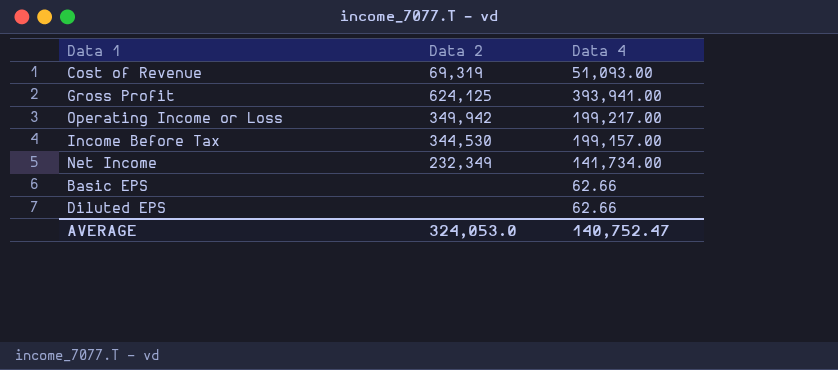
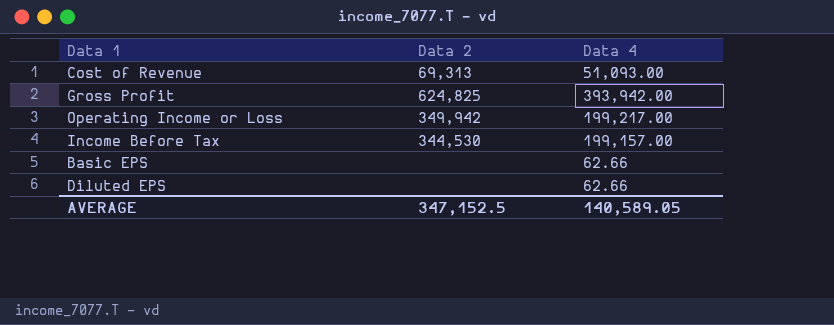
row Net Income: 232,349 | 141,734.00 -> none
Cost of Revenue | Data 2: 69,319 -> 69,313
Gross Profit | Data 2: 624,125 -> 624,825
Gross Profit | Data 4: 393,941.00 -> 393,942.00
AVERAGE | Data 2: 324,053.0 -> 347,152.5
AVERAGE | Data 4: 140,752.47 -> 140,589.05

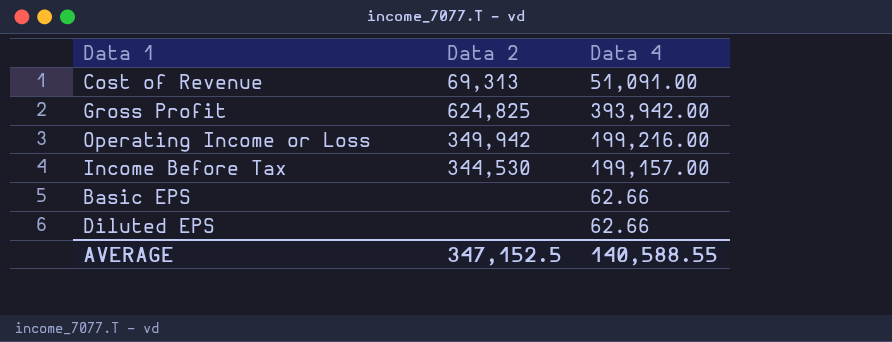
Cost of Revenue | Data 4: 51,093.00 -> 51,091.00
Operating Income or Loss | Data 4: 199,217.00 -> 199,216.00
AVERAGE | Data 4: 140,589.05 -> 140,588.55

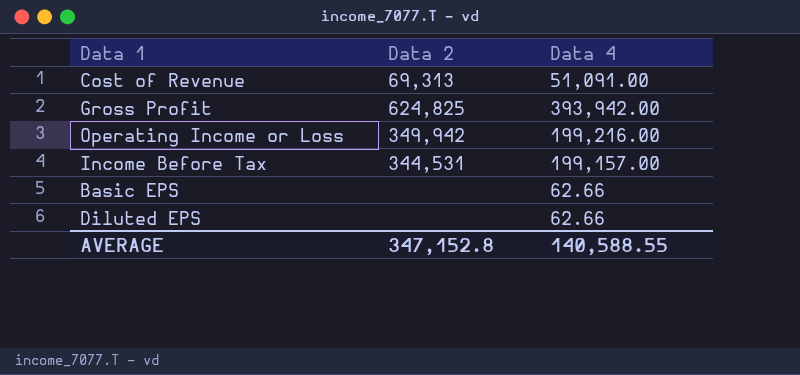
Income Before Tax | Data 2: 344,530 -> 344,531
AVERAGE | Data 2: 347,152.5 -> 347,152.8

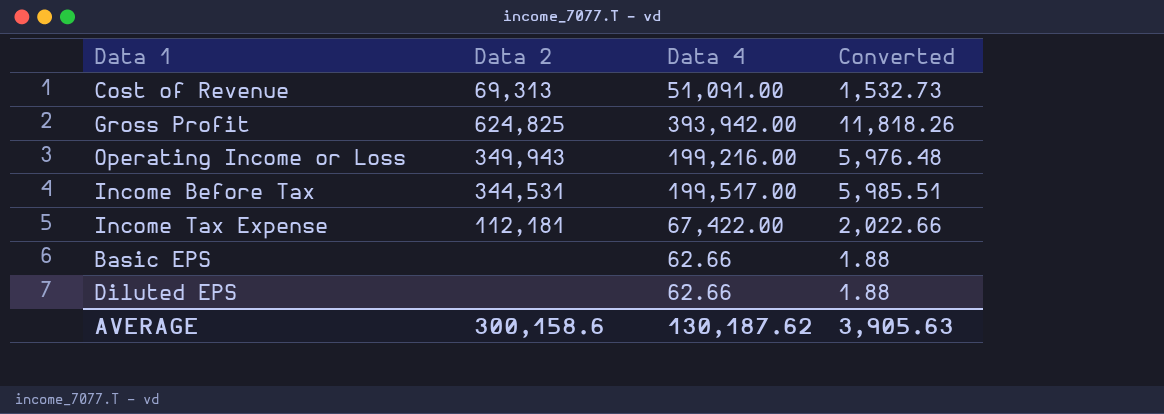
column Converted | formula: none -> [Data 4] * 0.03
Operating Income or Loss | Data 2: 349,942 -> 349,943
Income Before Tax | Data 4: 199,157.00 -> 199,517.00
row Income Tax Expense: none -> 112,181 | 67,422.00 | 2,022.66
AVERAGE | Data 2: 347,152.8 -> 300,158.6
AVERAGE | Data 4: 140,588.55 -> 130,187.62

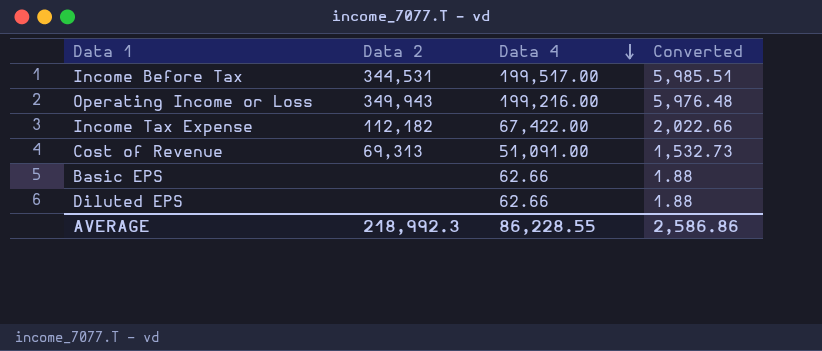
row order: none -> Data 4 descending
row Gross Profit: 624,825 | 393,942.00 | 11,818.26 -> none
Income Tax Expense | Data 2: 112,181 -> 112,182
AVERAGE | Data 2: 300,158.6 -> 218,992.3
AVERAGE | Data 4: 130,187.62 -> 86,228.55
AVERAGE | Converted: 3,905.63 -> 2,586.86

